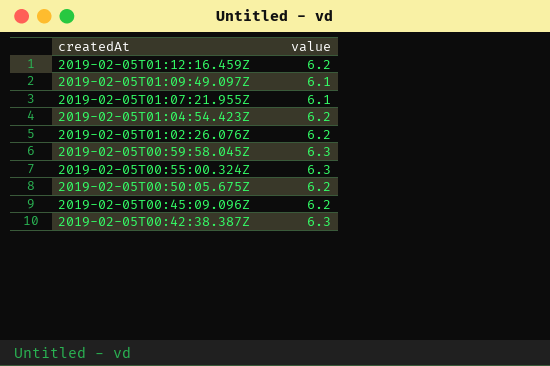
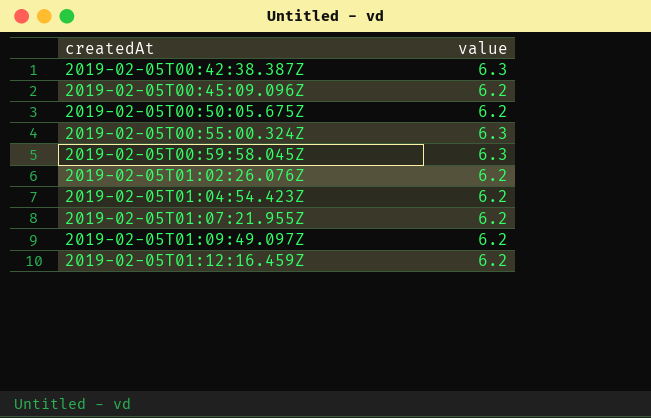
row order: createdAt descending -> createdAt ascending
2019-02-05T01:07:21.955Z | value: 6.1 -> 6.2
2019-02-05T01:09:49.097Z | value: 6.1 -> 6.2

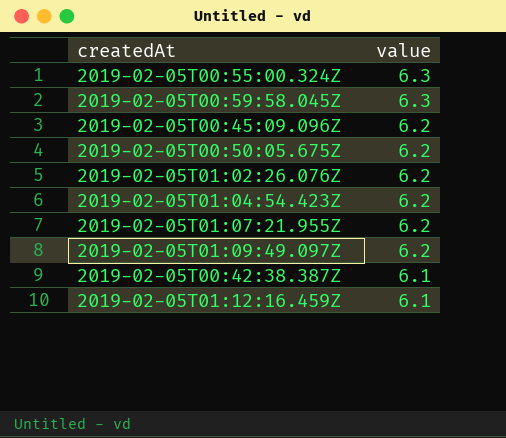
row order: createdAt ascending -> value descending
2019-02-05T00:42:38.387Z | value: 6.3 -> 6.1
2019-02-05T01:12:16.459Z | value: 6.2 -> 6.1

